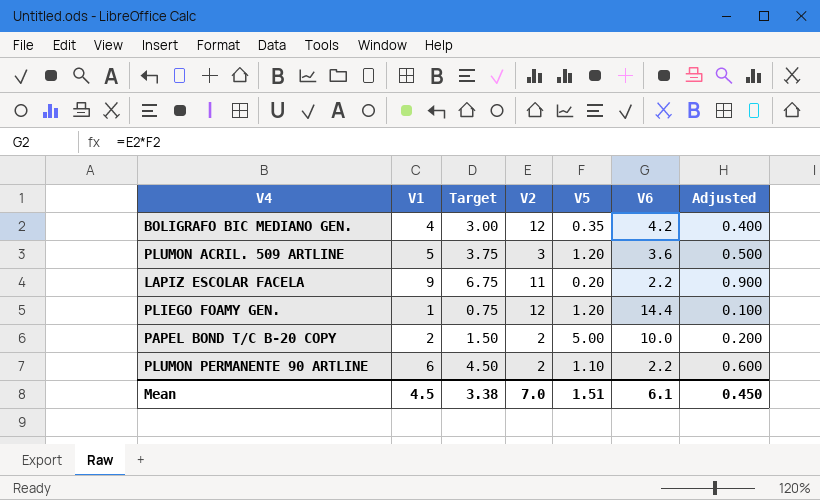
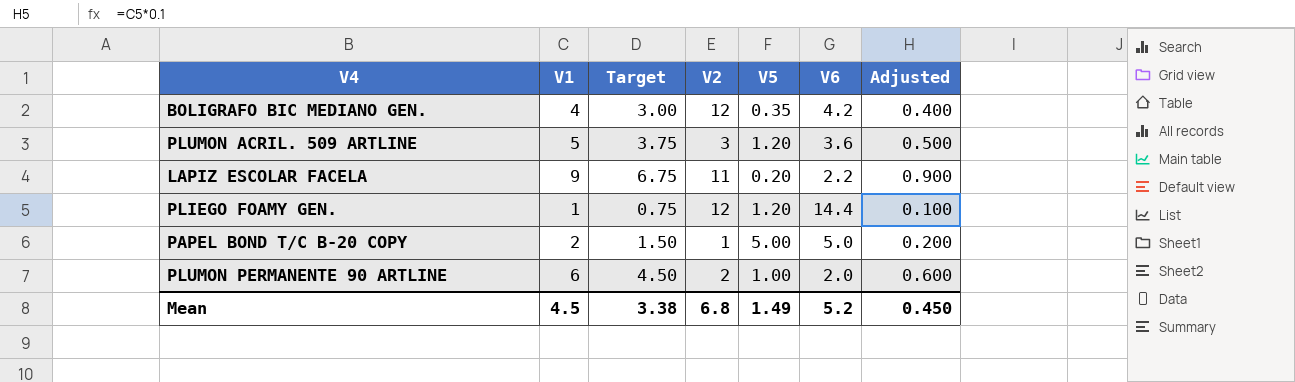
PAPEL BOND T/C B-20 COPY | V2: 2 -> 1
PAPEL BOND T/C B-20 COPY | V6: 10.0 -> 5.0
PLUMON PERMANENTE 90 ARTLINE | V5: 1.10 -> 1.00
PLUMON PERMANENTE 90 ARTLINE | V6: 2.2 -> 2.0
Mean | V2: 7.0 -> 6.8
Mean | V5: 1.51 -> 1.49
Mean | V6: 6.1 -> 5.2

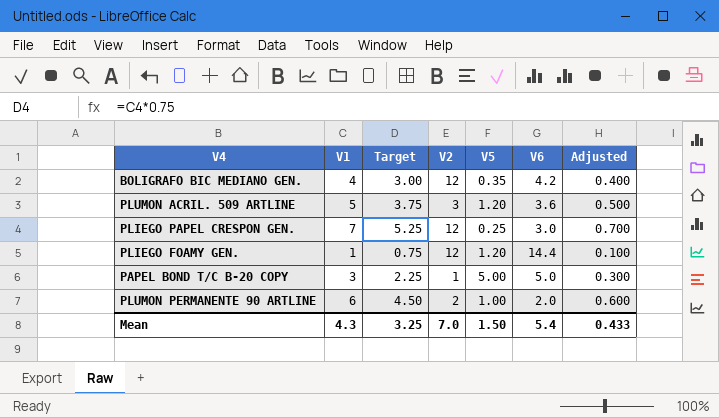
row LAPIZ ESCOLAR FACELA: 9 | 6.75 | 11 | 0.20 | 2.2 | 0.900 -> none
row PLIEGO PAPEL CRESPON GEN.: none -> 7 | 5.25 | 12 | 0.25 | 3.0 | 0.700
PAPEL BOND T/C B-20 COPY | V1: 2 -> 3
PAPEL BOND T/C B-20 COPY | Target: 1.50 -> 2.25
PAPEL BOND T/C B-20 COPY | Adjusted: 0.200 -> 0.300
Mean | V1: 4.5 -> 4.3
Mean | Target: 3.38 -> 3.25
Mean | V2: 6.8 -> 7.0
Mean | V5: 1.49 -> 1.50
Mean | V6: 5.2 -> 5.4
Mean | Adjusted: 0.450 -> 0.433

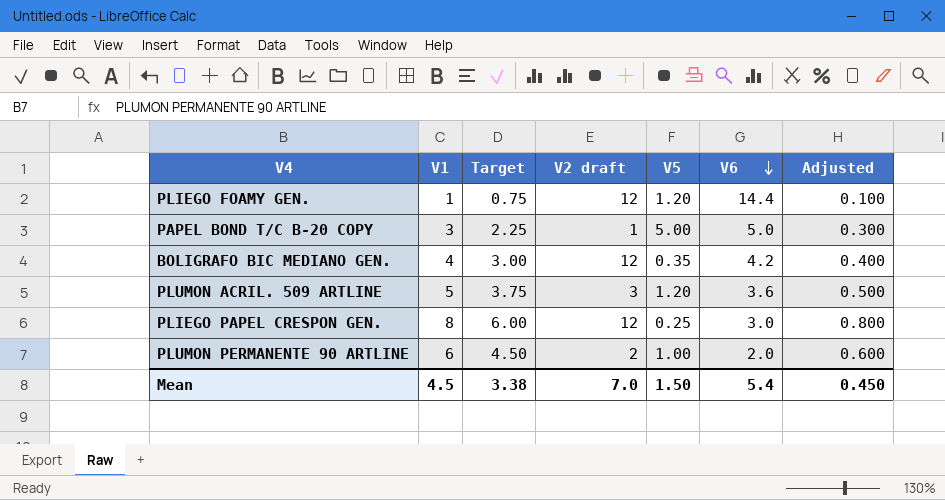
row order: none -> V6 descending
column name: V2 -> V2 draft
PLIEGO PAPEL CRESPON GEN. | V1: 7 -> 8
PLIEGO PAPEL CRESPON GEN. | Target: 5.25 -> 6.00
PLIEGO PAPEL CRESPON GEN. | Adjusted: 0.700 -> 0.800
Mean | V1: 4.3 -> 4.5
Mean | Target: 3.25 -> 3.38
Mean | Adjusted: 0.433 -> 0.450

